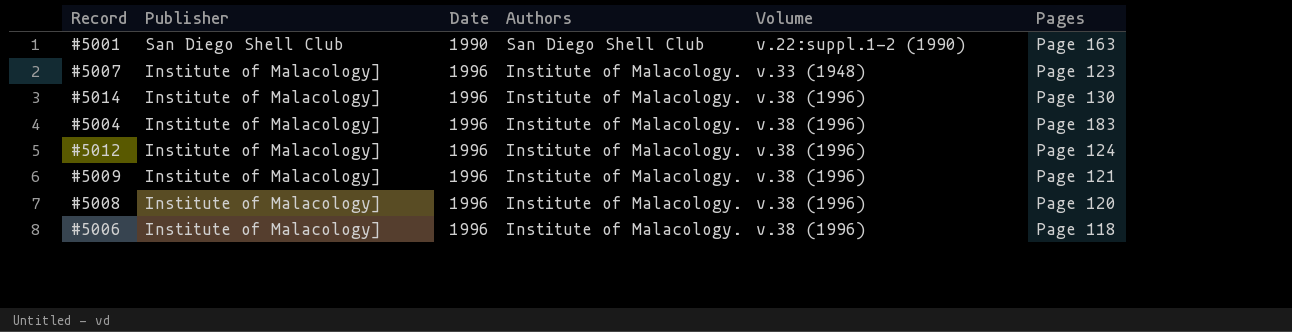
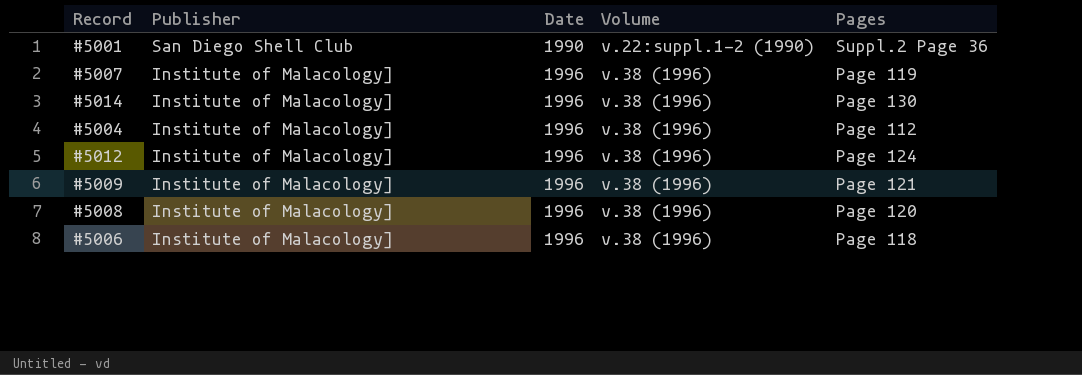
column Authors | position: 4 -> none
#5001 | Pages: Page 163 -> Suppl.2 Page 36
#5007 | Volume: v.33 (1948) -> v.38 (1996)
#5007 | Pages: Page 123 -> Page 119
#5004 | Pages: Page 183 -> Page 112

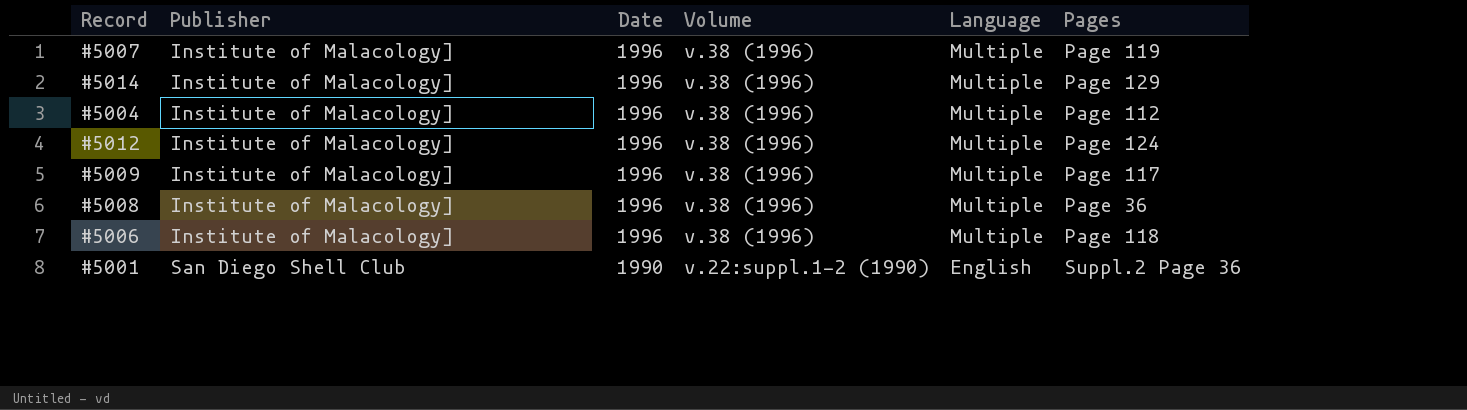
row order: Publisher descending -> Publisher ascending
column Language | position: none -> 5
#5014 | Pages: Page 130 -> Page 129
#5009 | Pages: Page 121 -> Page 117
#5008 | Pages: Page 120 -> Page 36

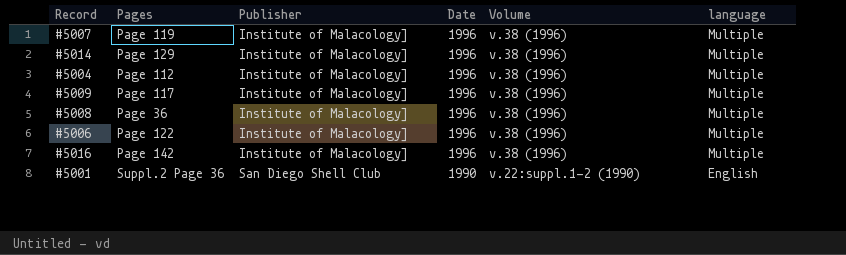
column Pages | position: 6 -> 2
column name: Language -> language
row #5012: Institute of Malacology] | 1996 | v.38 (1996) | Multiple | Page 124 -> none
#5006 | Pages: Page 118 -> Page 122
row #5016: none -> Page 142 | Institute of Malacology] | 1996 | v.38 (1996) | Multiple

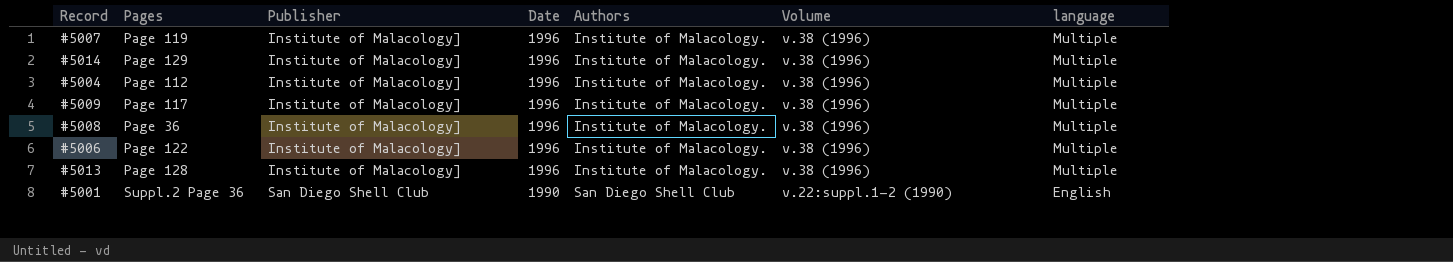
column Authors | position: none -> 5
row #5016: Page 142 | Institute of Malacology] | 1996 | v.38 (1996) | Multiple -> none
row #5013: none -> Page 128 | Institute of Malacology] | 1996 | Institute of Malacology. | v.38 (1996) | Multiple

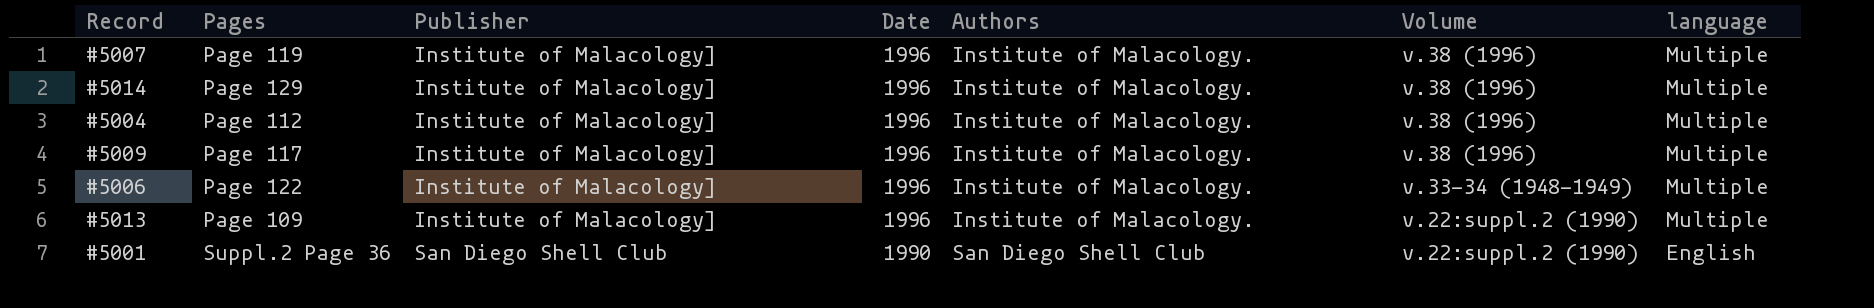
row #5008: Page 36 | Institute of Malacology] | 1996 | Institute of Malacology. | v.38 (1996) | Multiple -> none
#5006 | Volume: v.38 (1996) -> v.33-34 (1948-1949)
#5013 | Pages: Page 128 -> Page 109
#5013 | Volume: v.38 (1996) -> v.22:suppl.2 (1990)
#5001 | Volume: v.22:suppl.1-2 (1990) -> v.22:suppl.2 (1990)

